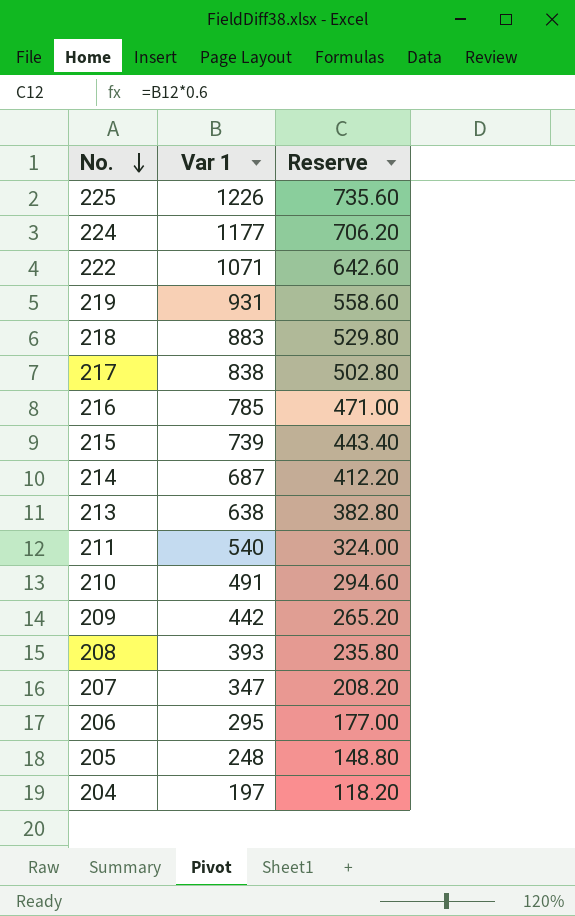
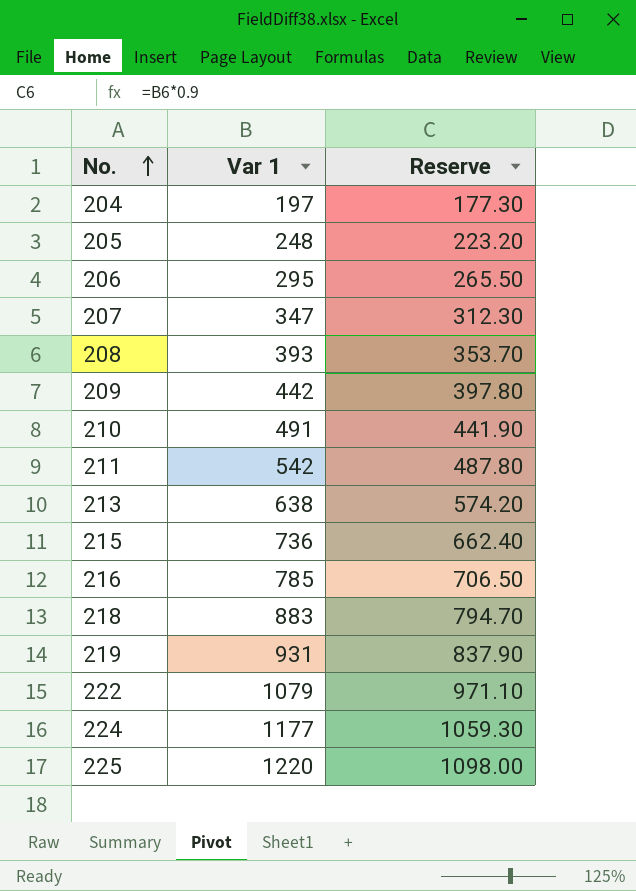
row order: No. descending -> No. ascending
column Reserve | formula: [Var 1] * 0.6 -> [Var 1] * 0.9
row 217: 838 | 502.80 -> none
row 214: 687 | 412.20 -> none
211 | Var 1: 540 -> 542
215 | Var 1: 739 -> 736
222 | Var 1: 1071 -> 1079
225 | Var 1: 1226 -> 1220

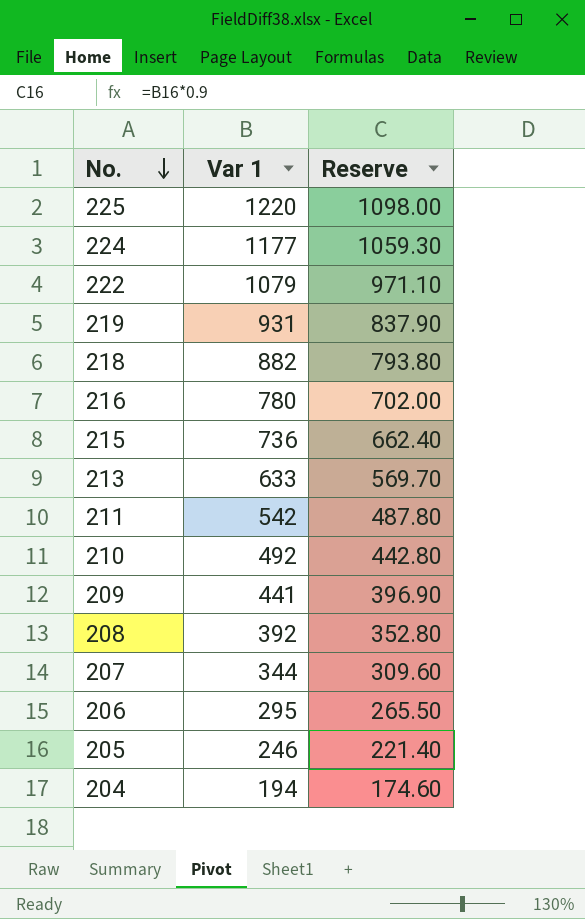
row order: No. ascending -> No. descending
218 | Var 1: 883 -> 882
218 | Reserve: 794.70 -> 793.80
216 | Var 1: 785 -> 780
216 | Reserve: 706.50 -> 702.00
213 | Var 1: 638 -> 633
213 | Reserve: 574.20 -> 569.70
210 | Var 1: 491 -> 492
210 | Reserve: 441.90 -> 442.80
209 | Var 1: 442 -> 441
209 | Reserve: 397.80 -> 396.90
208 | Var 1: 393 -> 392
208 | Reserve: 353.70 -> 352.80
207 | Var 1: 347 -> 344
207 | Reserve: 312.30 -> 309.60
205 | Var 1: 248 -> 246
205 | Reserve: 223.20 -> 221.40
204 | Var 1: 197 -> 194
204 | Reserve: 177.30 -> 174.60

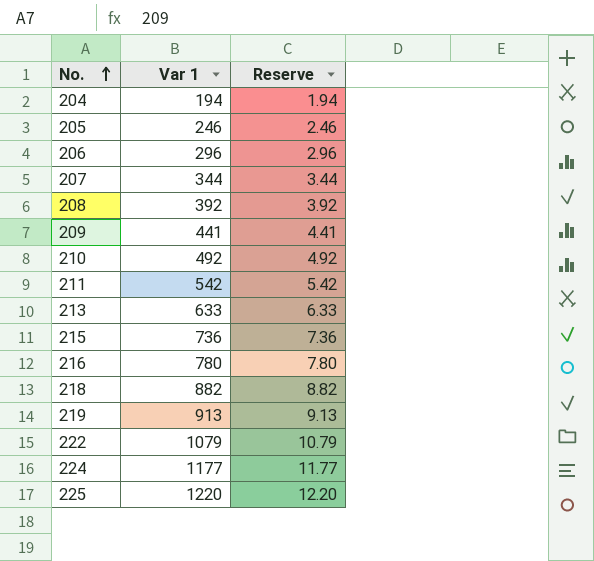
row order: No. descending -> No. ascending
column Reserve | formula: [Var 1] * 0.9 -> [Var 1] * 0.01
206 | Var 1: 295 -> 296
219 | Var 1: 931 -> 913

